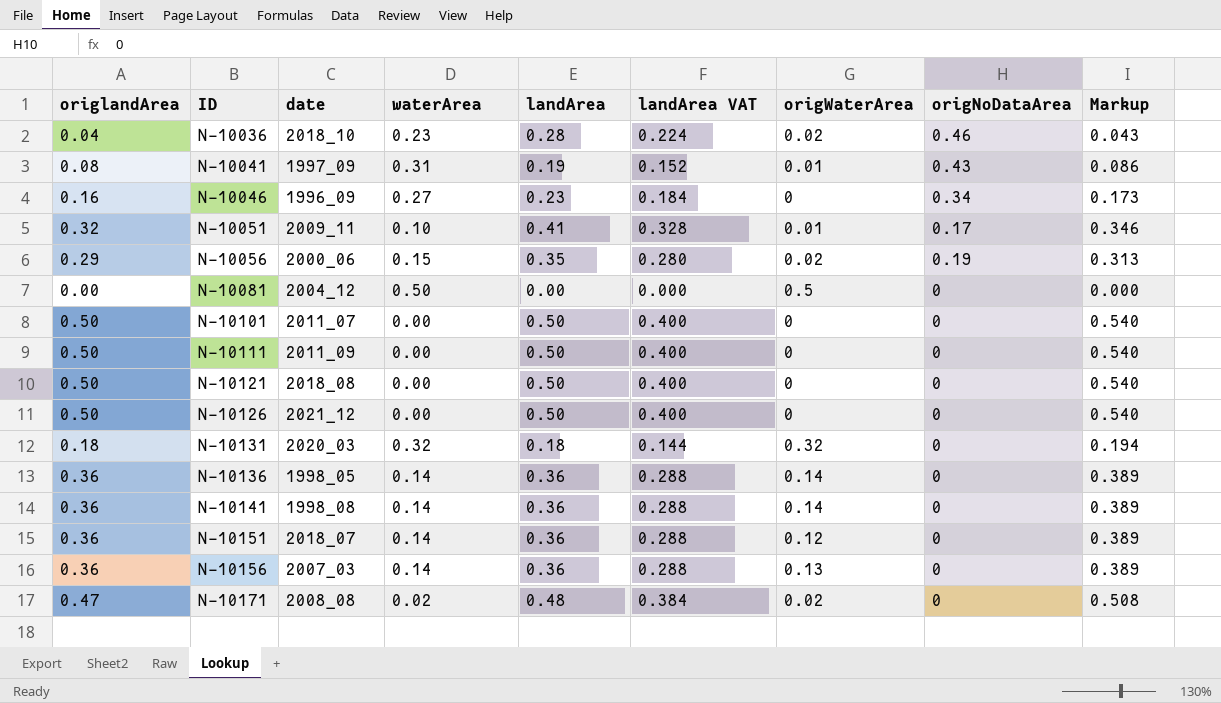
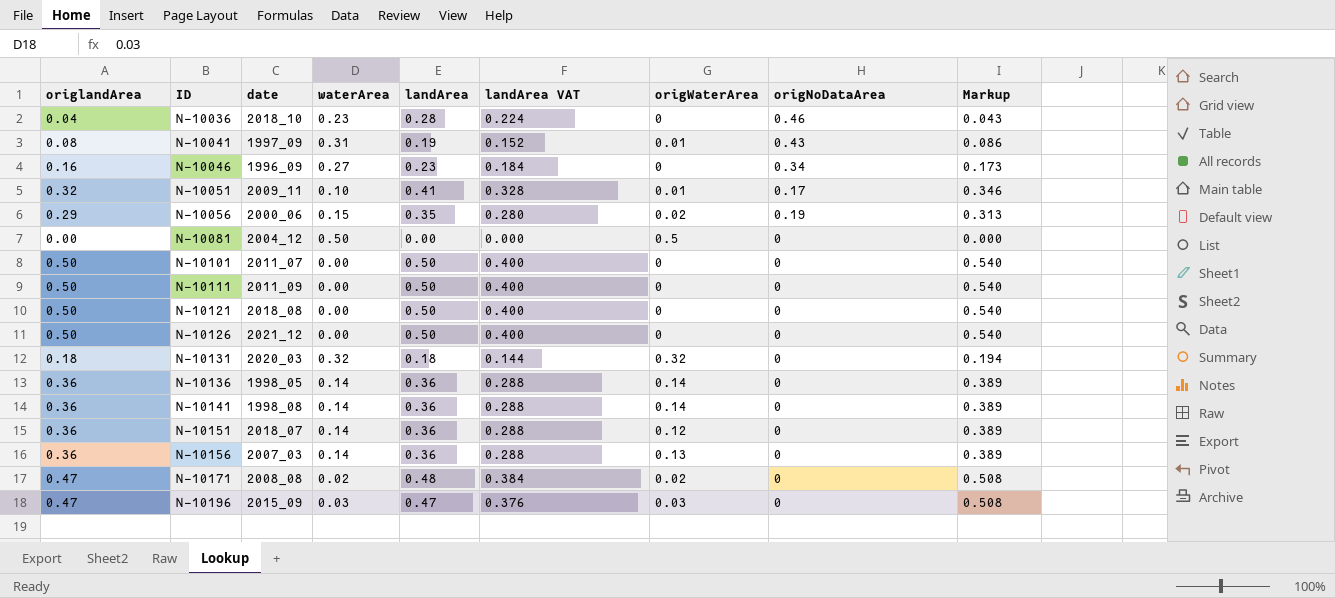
N-10036 | origWaterArea: 0.02 -> 0
row N-10196: none -> 0.47 | 2015_09 | 0.03 | 0.47 | 0.376 | 0.03 | 0 | 0.508

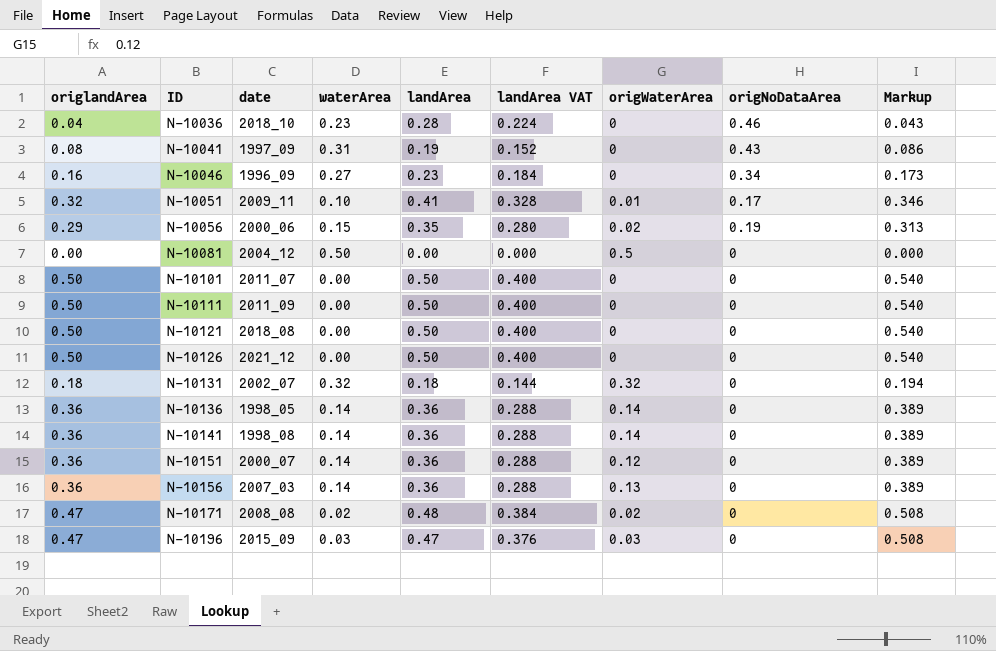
N-10041 | origWaterArea: 0.01 -> 0
N-10131 | date: 2020_03 -> 2002_07
N-10151 | date: 2018_07 -> 2000_07

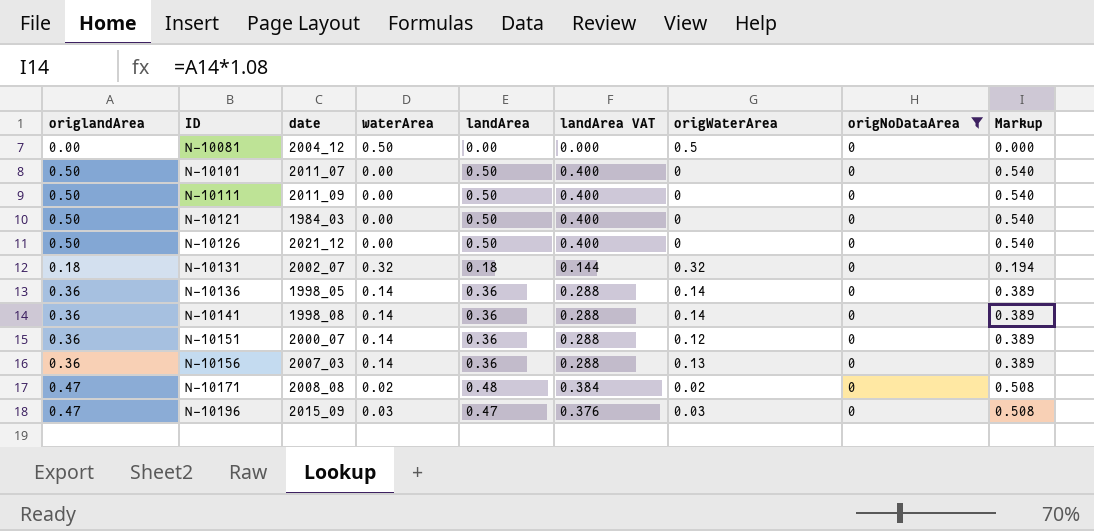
filter: none -> origNoDataArea = 0
N-10121 | date: 2018_08 -> 1984_03

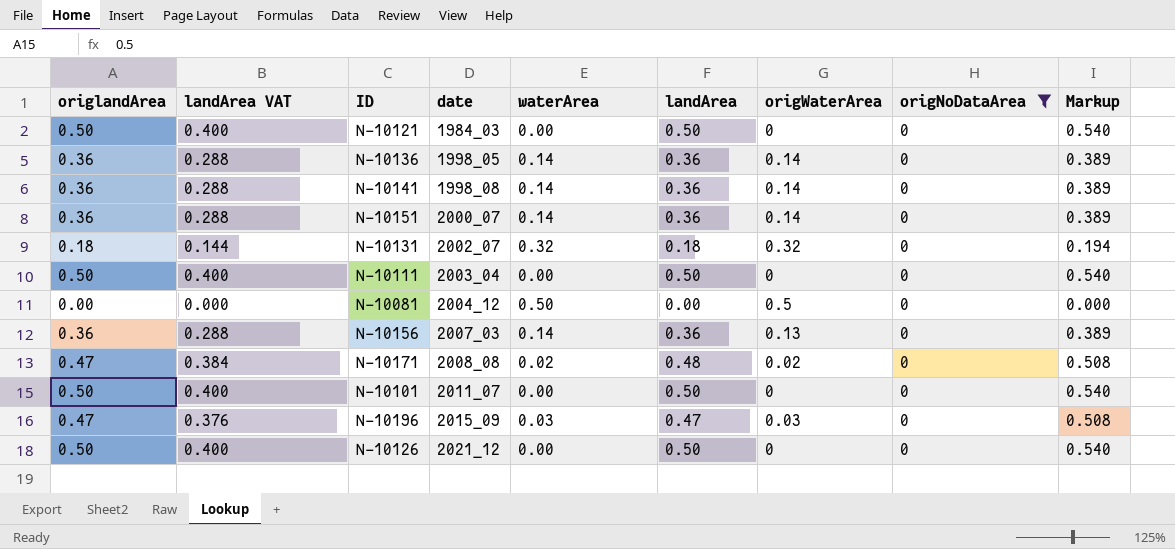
row order: ID ascending -> date ascending
column landArea VAT | position: 6 -> 2
N-10151 | origWaterArea: 0.12 -> 0.14
N-10111 | date: 2011_09 -> 2003_04

